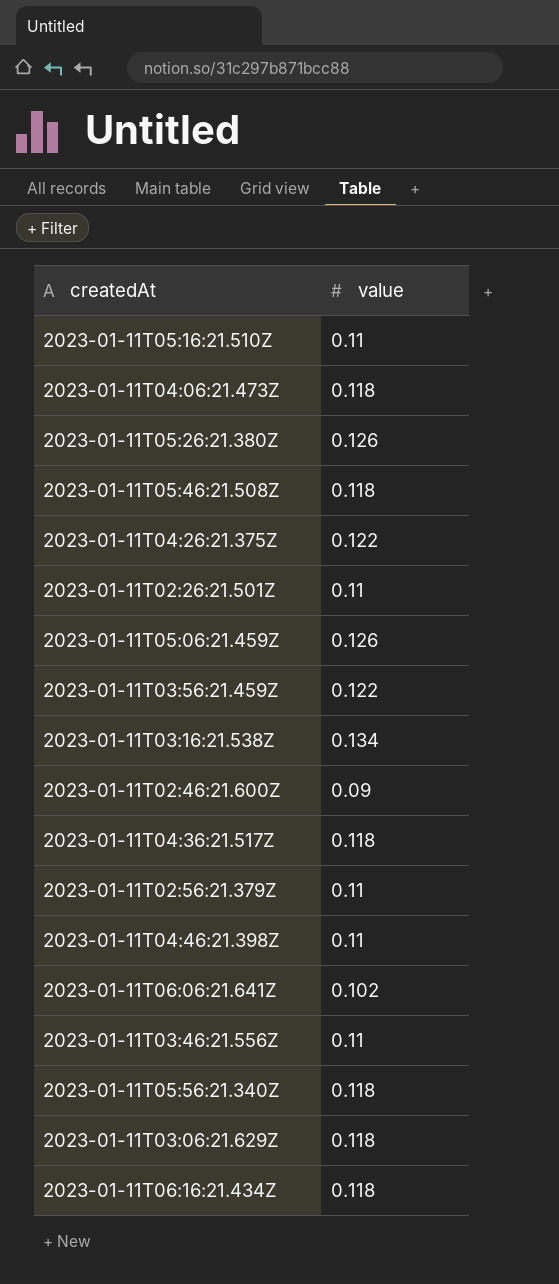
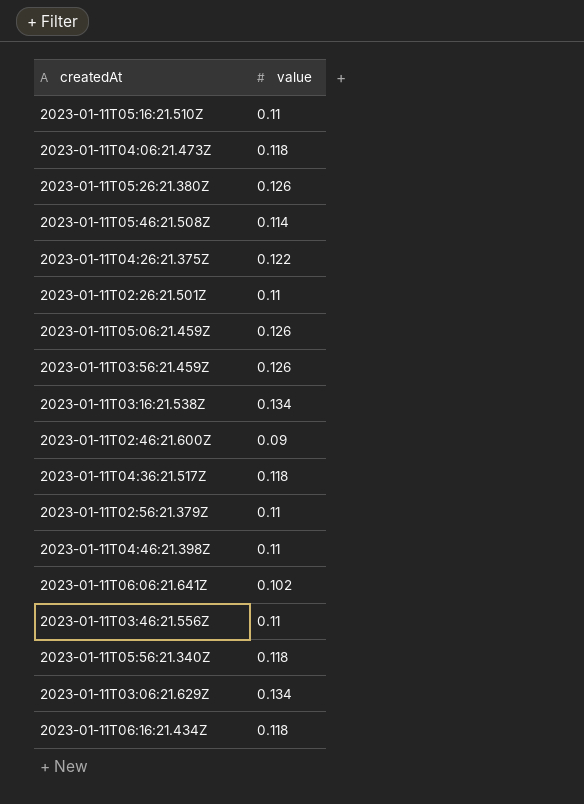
2023-01-11T05:46:21.508Z | value: 0.118 -> 0.114
2023-01-11T03:56:21.459Z | value: 0.122 -> 0.126
2023-01-11T03:06:21.629Z | value: 0.118 -> 0.134

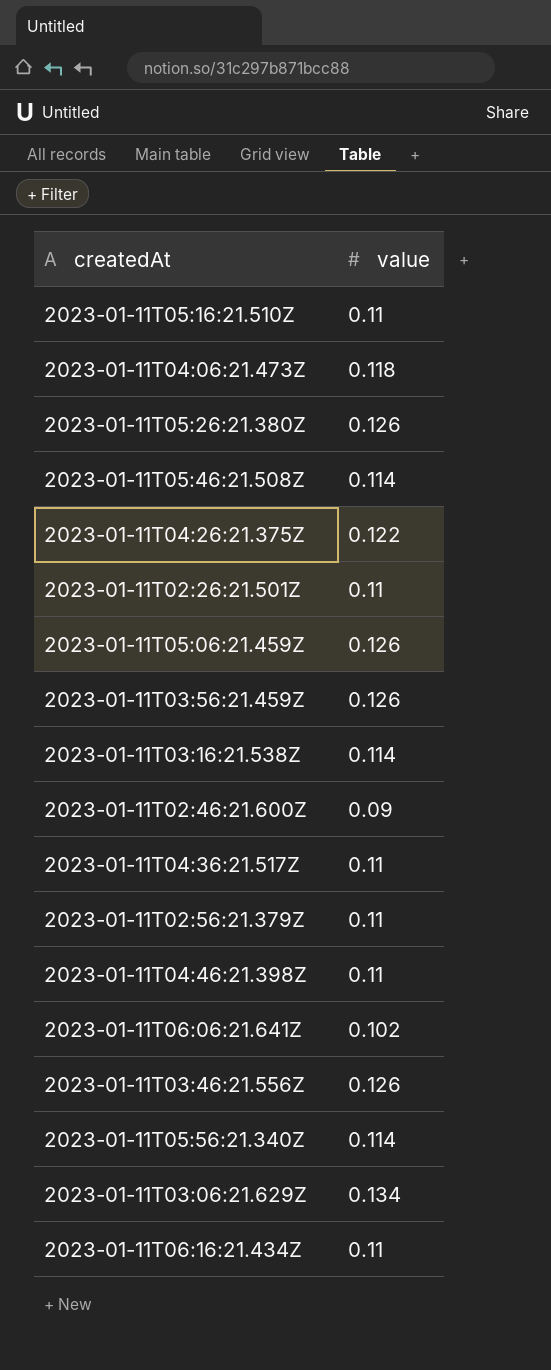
2023-01-11T03:16:21.538Z | value: 0.134 -> 0.114
2023-01-11T04:36:21.517Z | value: 0.118 -> 0.11
2023-01-11T03:46:21.556Z | value: 0.11 -> 0.126
2023-01-11T05:56:21.340Z | value: 0.118 -> 0.114
2023-01-11T06:16:21.434Z | value: 0.118 -> 0.11

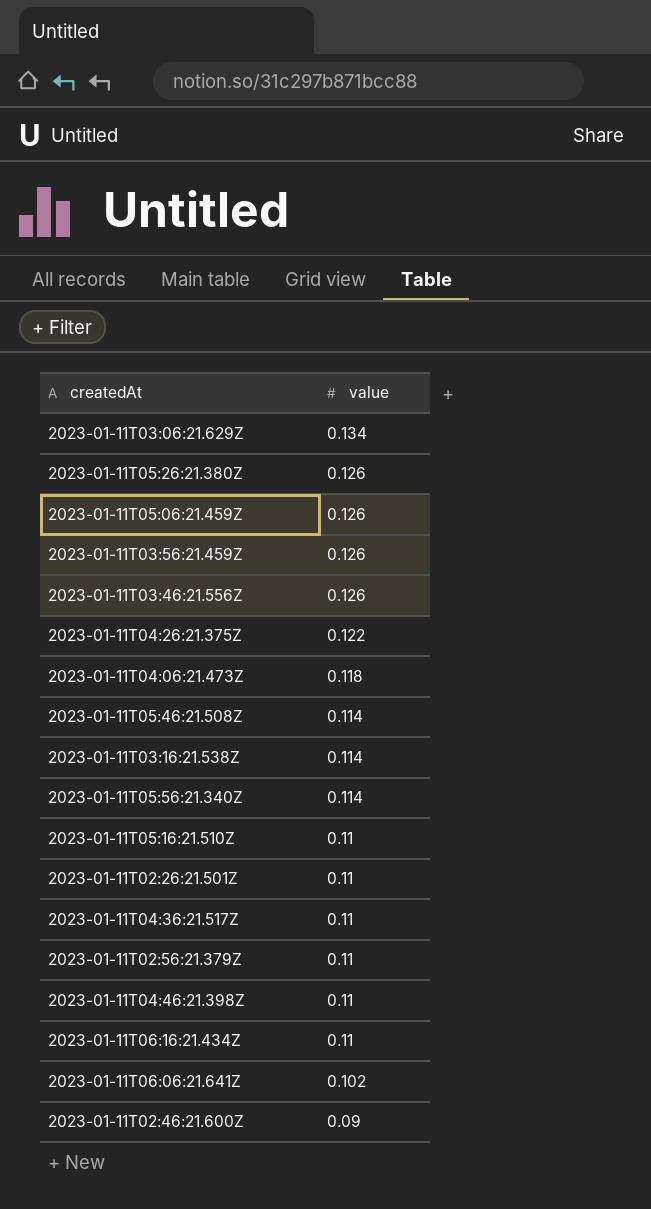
row order: none -> value descending

